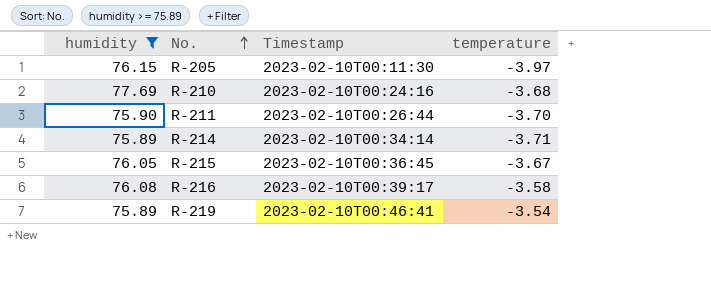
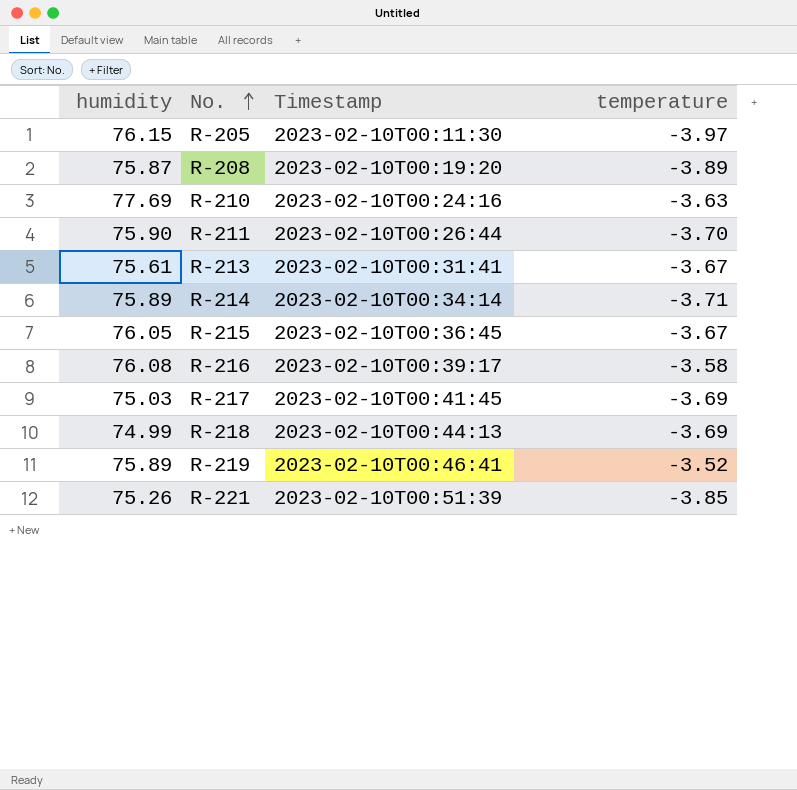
filter: humidity >= 75.89 -> none
R-210 | temperature: -3.68 -> -3.63
R-219 | temperature: -3.54 -> -3.52

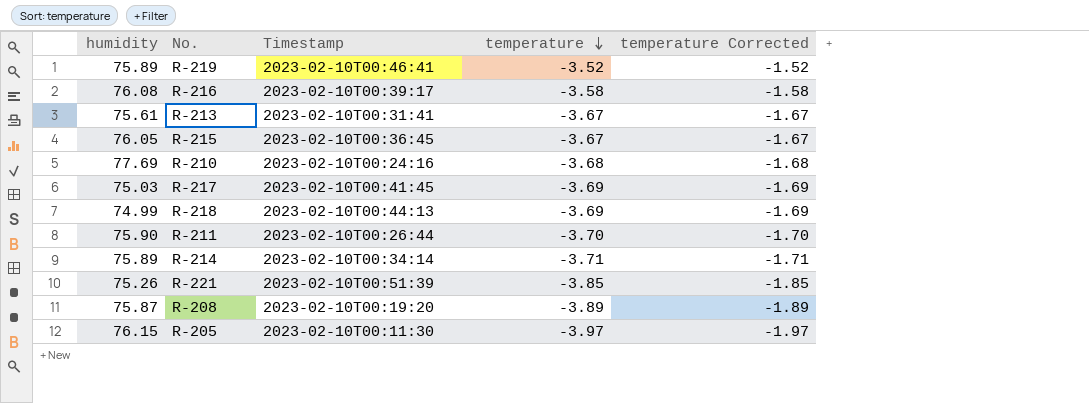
row order: No. ascending -> temperature descending
column temperature Corrected | formula: none -> [temperature] + 2
R-210 | temperature: -3.63 -> -3.68

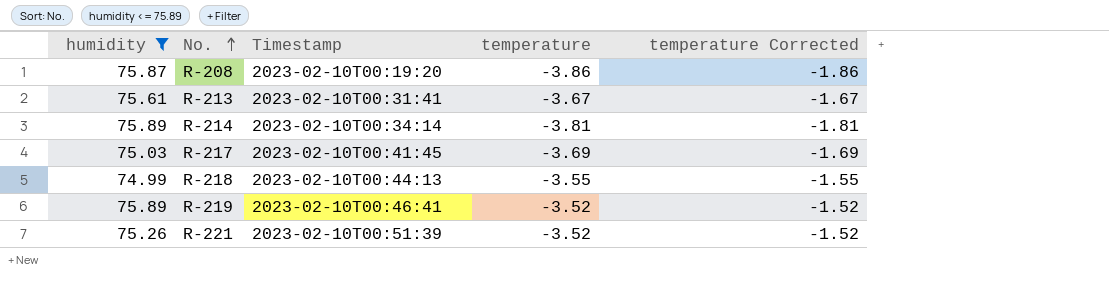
filter: none -> humidity <= 75.89
row order: temperature descending -> No. ascending
R-208 | temperature: -3.89 -> -3.86
R-208 | temperature Corrected: -1.89 -> -1.86
R-214 | temperature: -3.71 -> -3.81
R-214 | temperature Corrected: -1.71 -> -1.81
R-218 | temperature: -3.69 -> -3.55
R-218 | temperature Corrected: -1.69 -> -1.55
R-221 | temperature: -3.85 -> -3.52
R-221 | temperature Corrected: -1.85 -> -1.52

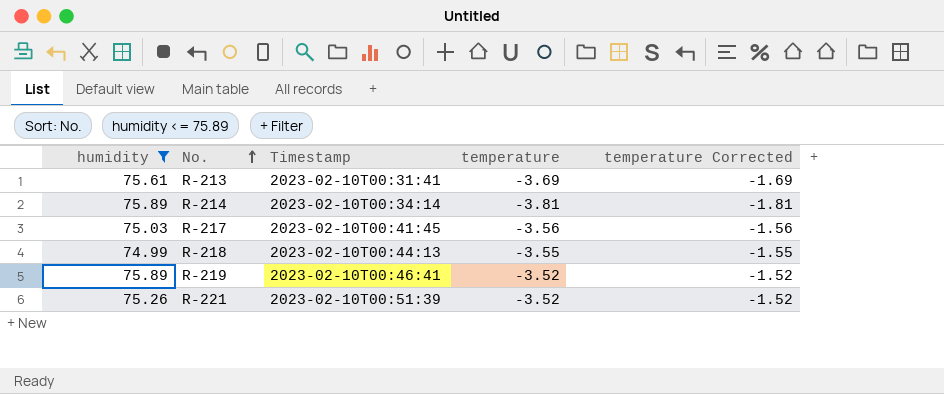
row R-208: 75.87 | 2023-02-10T00:19:20 | -3.86 | -1.86 -> none
R-213 | temperature: -3.67 -> -3.69
R-213 | temperature Corrected: -1.67 -> -1.69
R-217 | temperature: -3.69 -> -3.56
R-217 | temperature Corrected: -1.69 -> -1.56

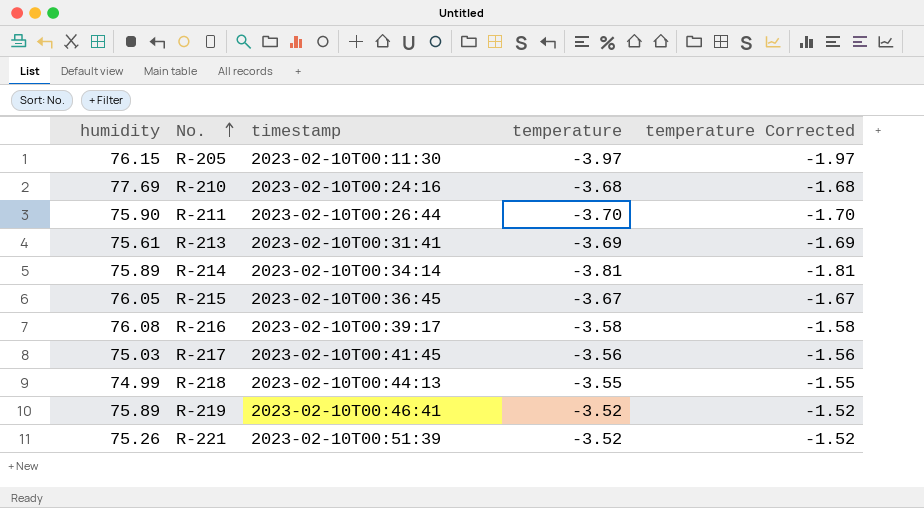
filter: humidity <= 75.89 -> none
column name: Timestamp -> timestamp

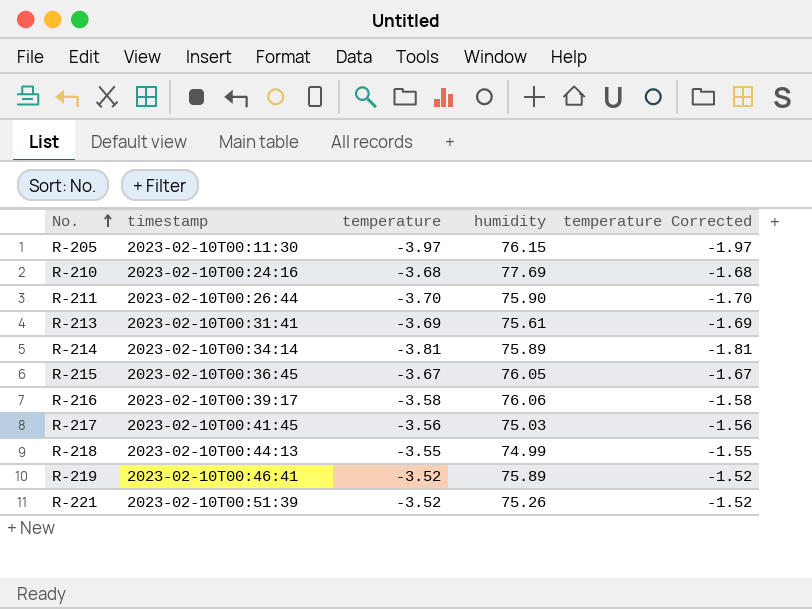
column humidity | position: 1 -> 4
R-216 | humidity: 76.08 -> 76.06

